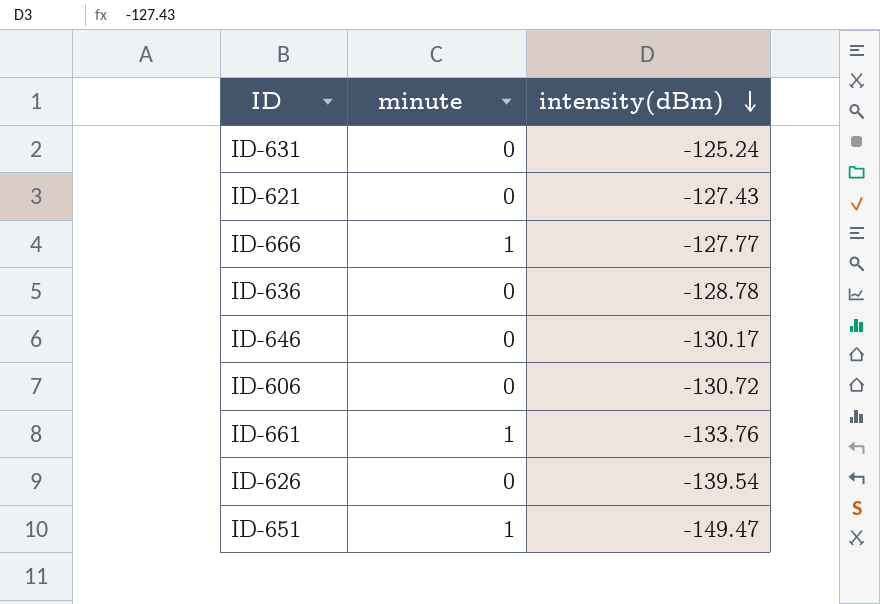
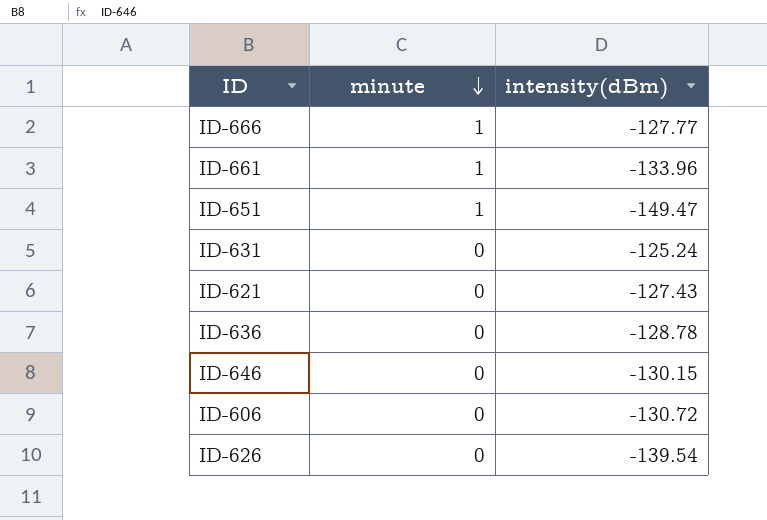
row order: intensity(dBm) descending -> minute descending
ID-661 | intensity(dBm): -133.76 -> -133.96
ID-646 | intensity(dBm): -130.17 -> -130.15

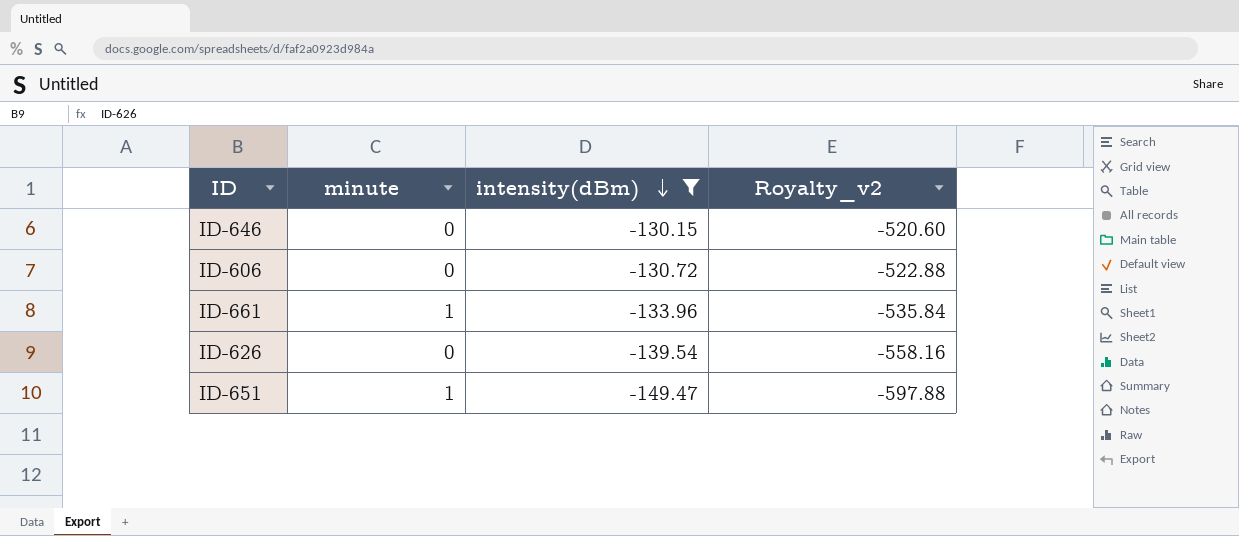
filter: none -> intensity(dBm) <= -130.15
row order: minute descending -> intensity(dBm) descending
column Royalty_v2 | formula: none -> [intensity(dBm)] * 4

